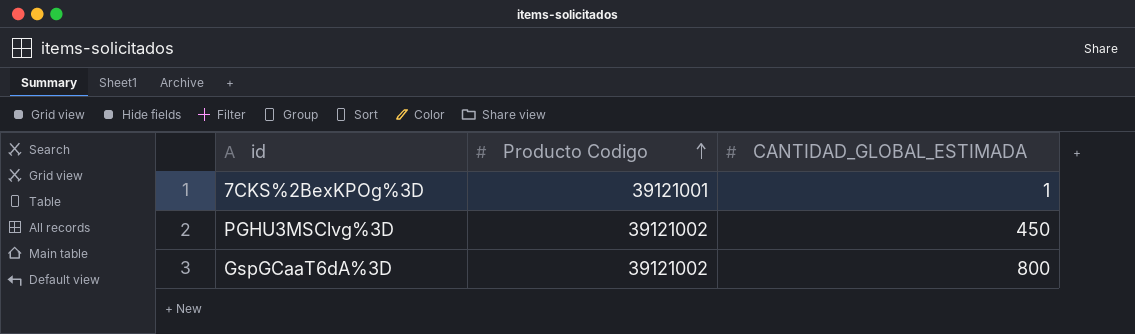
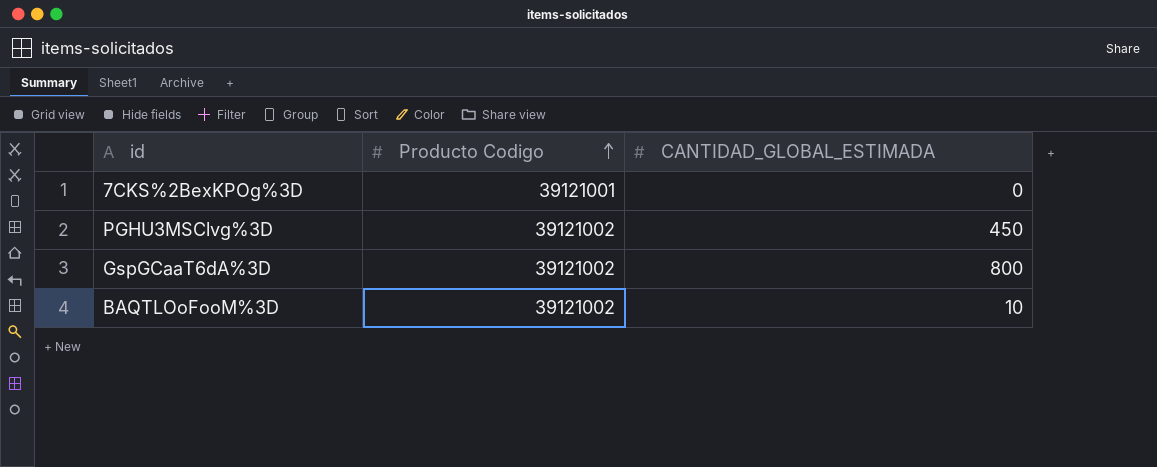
7CKS%2BexKPOg%3D | CANTIDAD_GLOBAL_ESTIMADA: 1 -> 0
row BAQTLOoFooM%3D: none -> 39121002 | 10

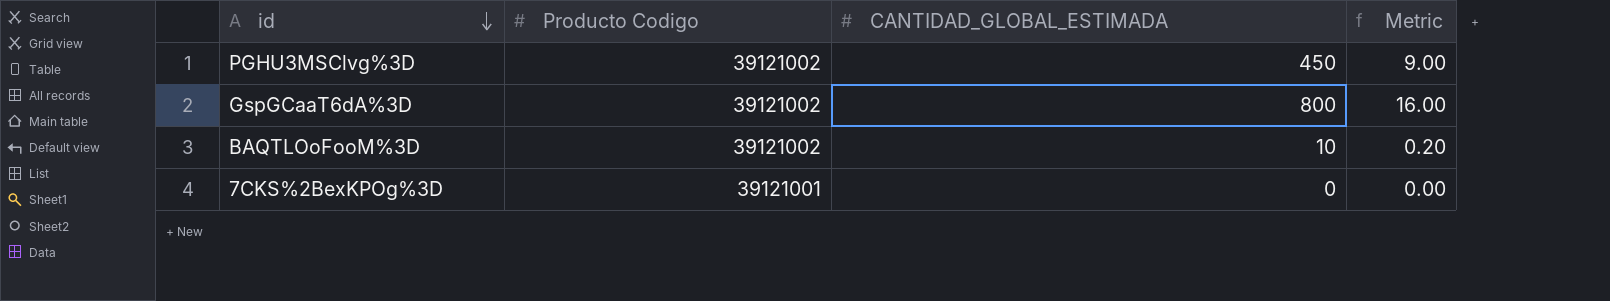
row order: Producto Codigo ascending -> id descending
column Metric | formula: none -> [CANTIDAD_GLOBAL_ESTIMADA] * 0.02

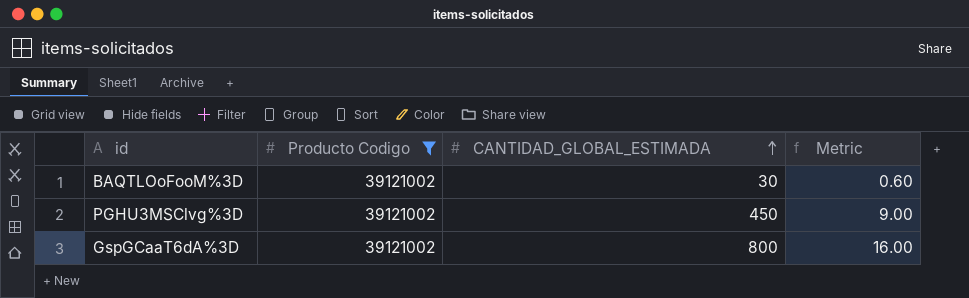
filter: none -> Producto Codigo = 39121002
row order: id descending -> CANTIDAD_GLOBAL_ESTIMADA ascending
BAQTLOoFooM%3D | CANTIDAD_GLOBAL_ESTIMADA: 10 -> 30
BAQTLOoFooM%3D | Metric: 0.20 -> 0.60

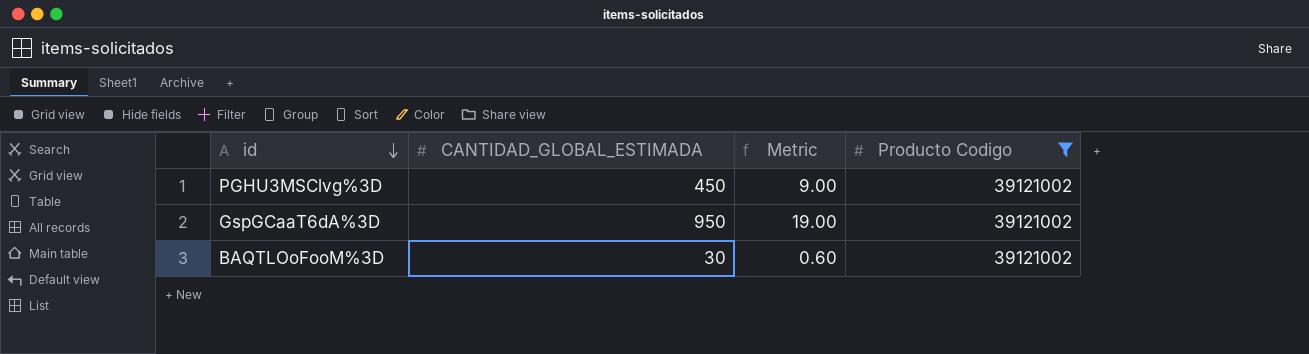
row order: CANTIDAD_GLOBAL_ESTIMADA ascending -> id descending
column Producto Codigo | position: 2 -> 4
GspGCaaT6dA%3D | CANTIDAD_GLOBAL_ESTIMADA: 800 -> 950
GspGCaaT6dA%3D | Metric: 16.00 -> 19.00

